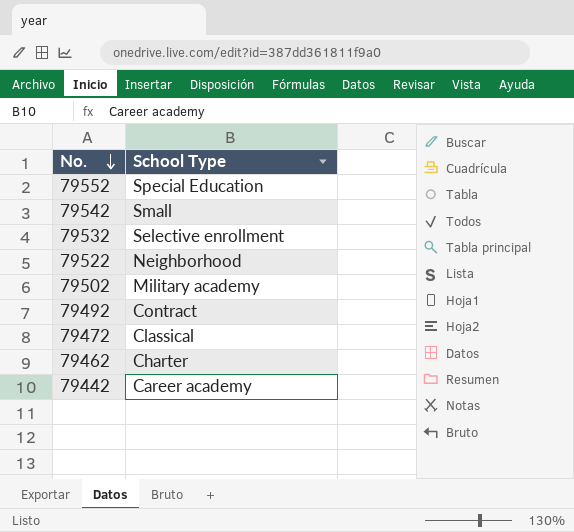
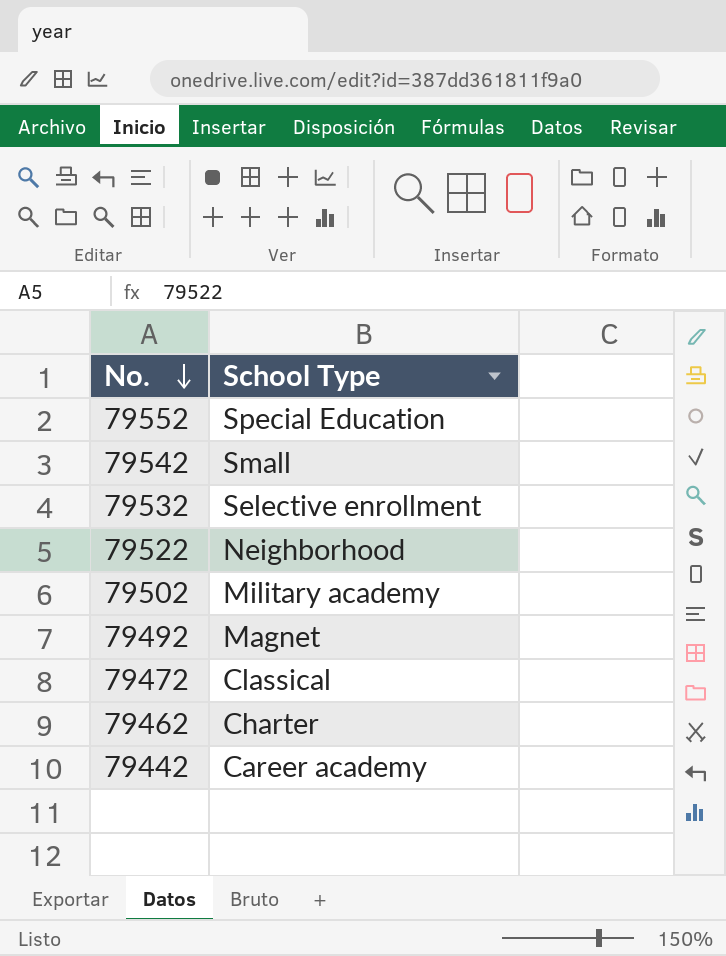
79492 | School Type: Contract -> Magnet

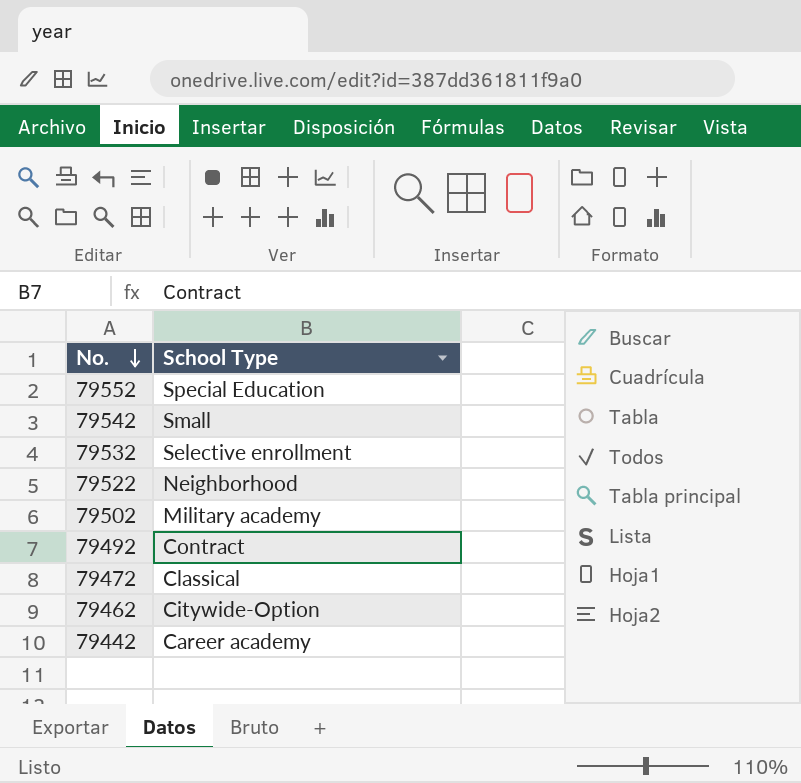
79492 | School Type: Magnet -> Contract
79462 | School Type: Charter -> Citywide-Option

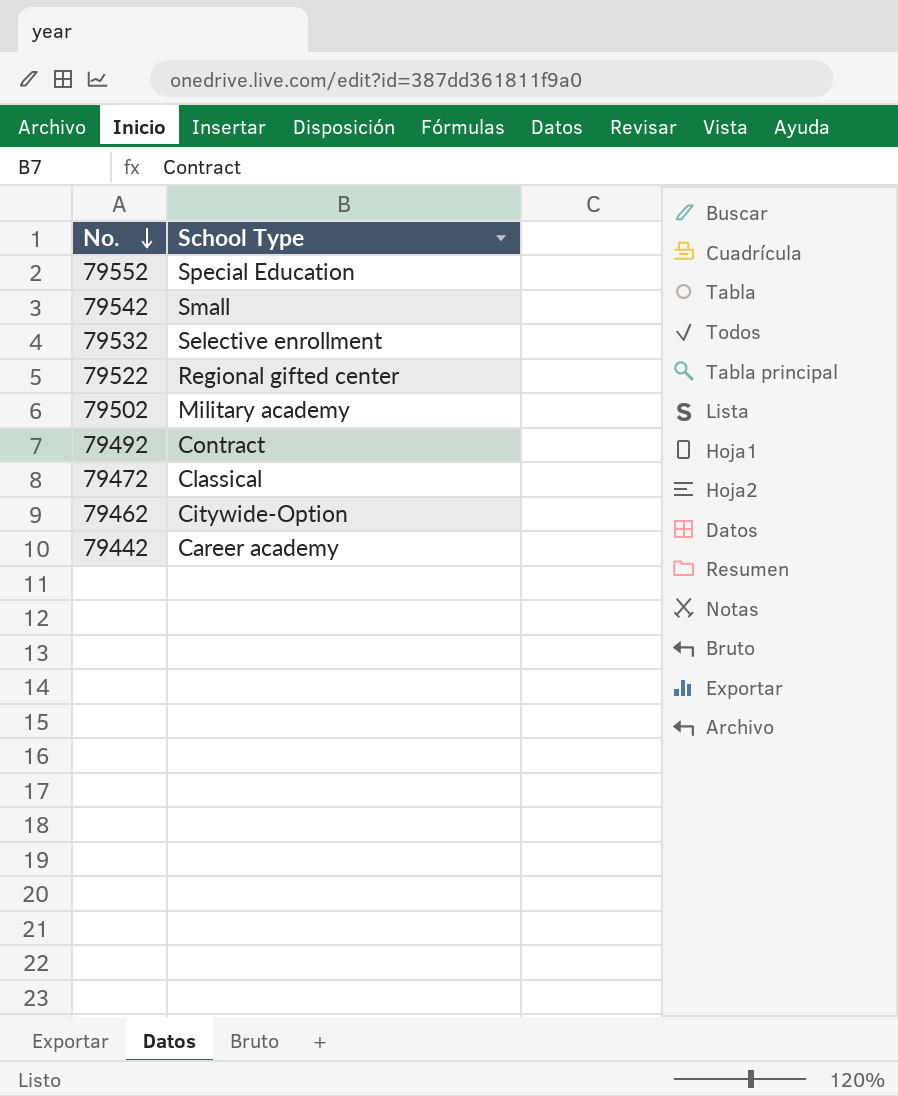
79522 | School Type: Neighborhood -> Regional gifted center

